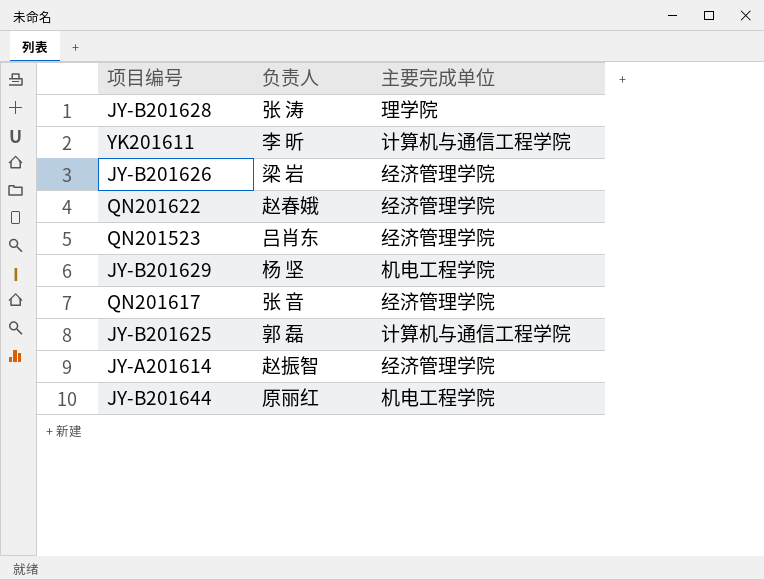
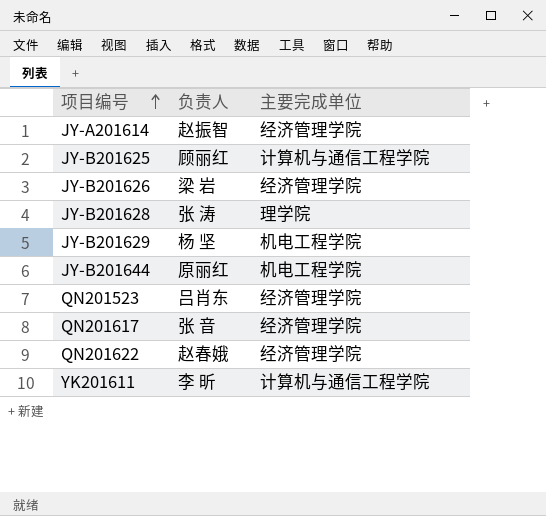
row order: none -> 项目编号 ascending
JY-B201625 | 负责人: 郭 磊 -> 顾丽红

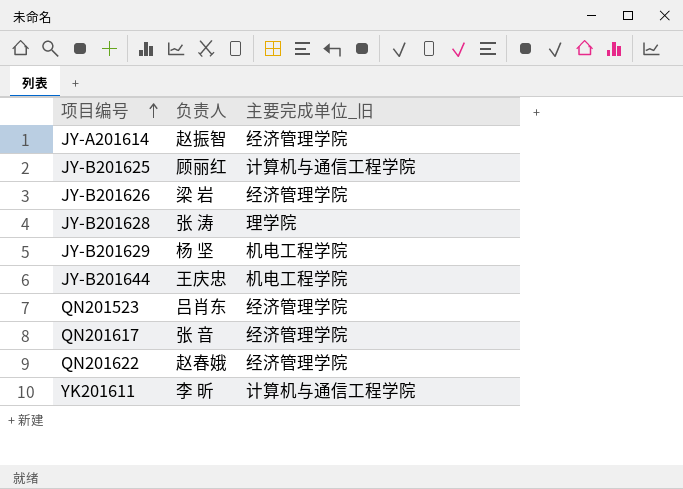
column name: 主要完成单位 -> 主要完成单位_旧
JY-B201644 | 负责人: 原丽红 -> 王庆忠

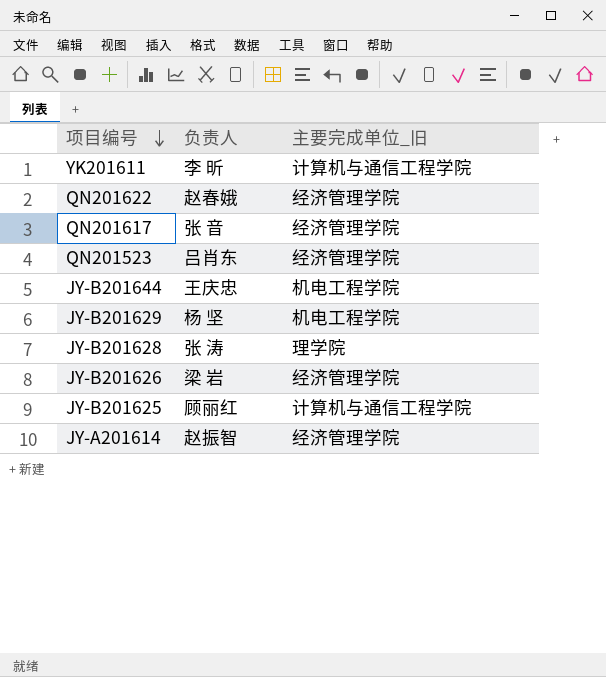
row order: 项目编号 ascending -> 项目编号 descending

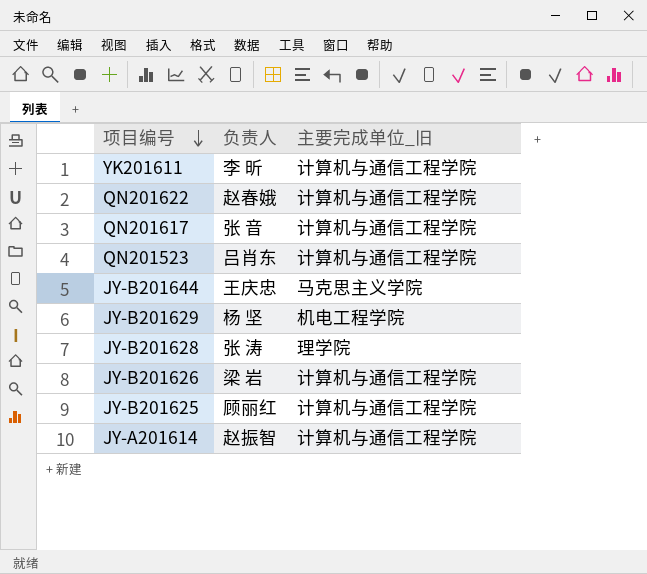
QN201622 | 主要完成单位_旧: 经济管理学院 -> 计算机与通信工程学院
QN201617 | 主要完成单位_旧: 经济管理学院 -> 计算机与通信工程学院
QN201523 | 主要完成单位_旧: 经济管理学院 -> 计算机与通信工程学院
JY-B201644 | 主要完成单位_旧: 机电工程学院 -> 马克思主义学院
JY-B201626 | 主要完成单位_旧: 经济管理学院 -> 计算机与通信工程学院
JY-A201614 | 主要完成单位_旧: 经济管理学院 -> 计算机与通信工程学院

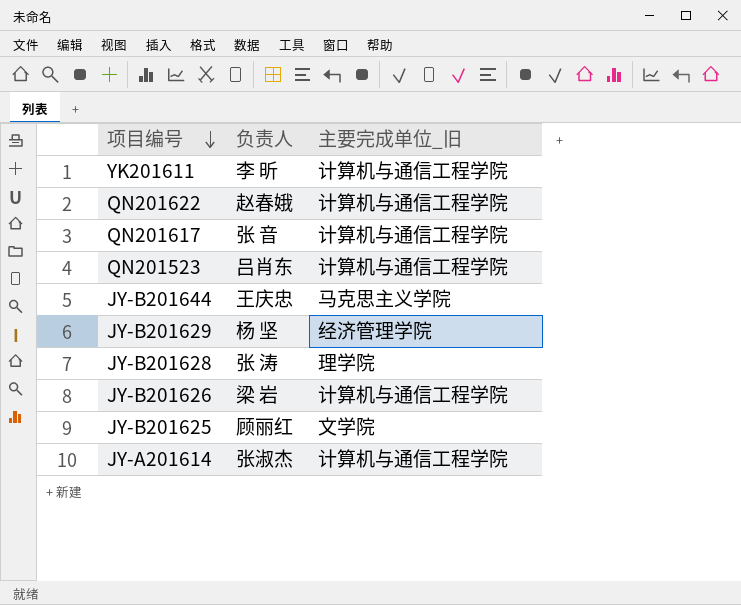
JY-B201629 | 主要完成单位_旧: 机电工程学院 -> 经济管理学院
JY-B201625 | 主要完成单位_旧: 计算机与通信工程学院 -> 文学院
JY-A201614 | 负责人: 赵振智 -> 张淑杰

